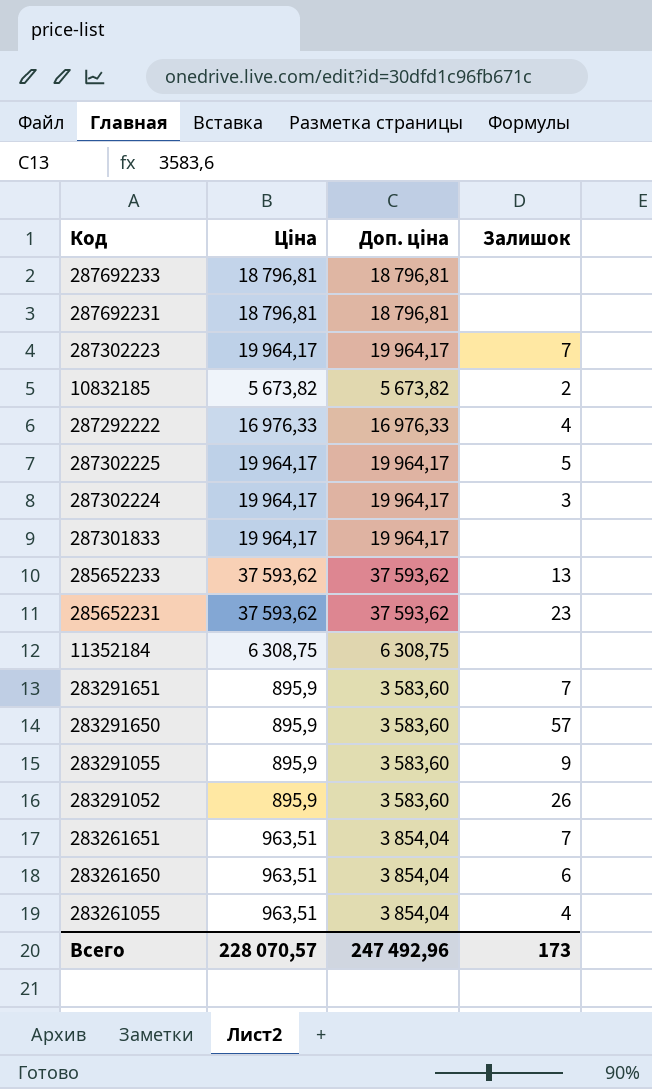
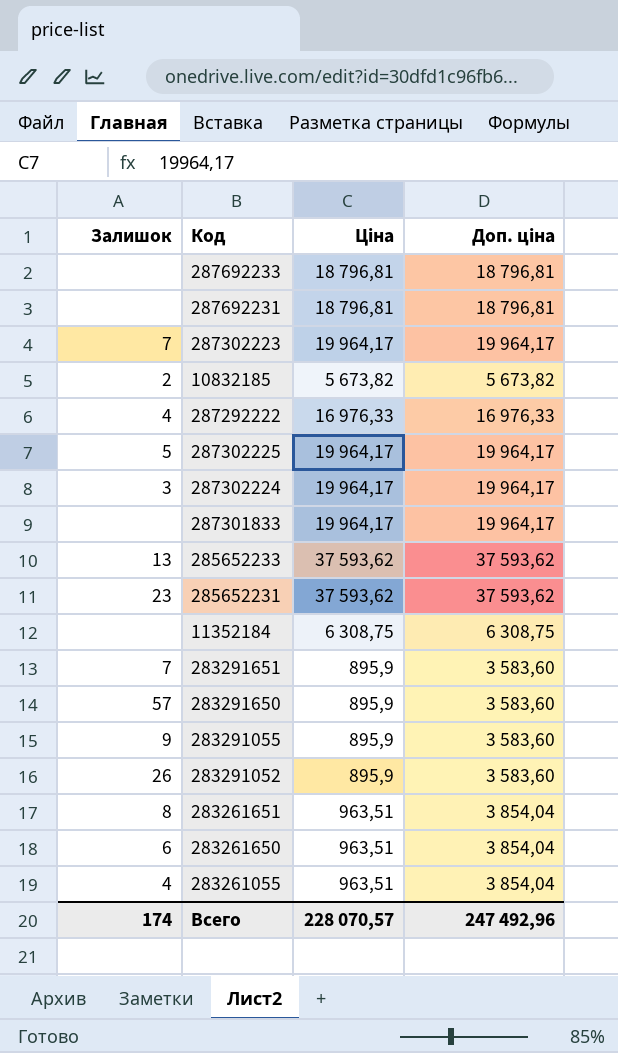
column Залишок | position: 4 -> 1
283261651 | Залишок: 7 -> 8
Всего | Залишок: 173 -> 174

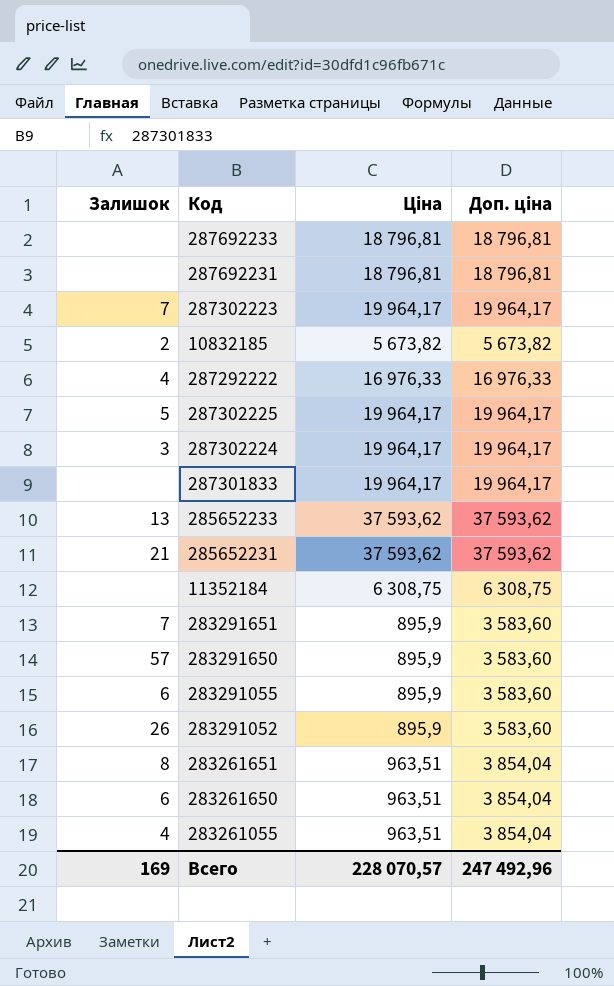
285652231 | Залишок: 23 -> 21
283291055 | Залишок: 9 -> 6
Всего | Залишок: 174 -> 169

